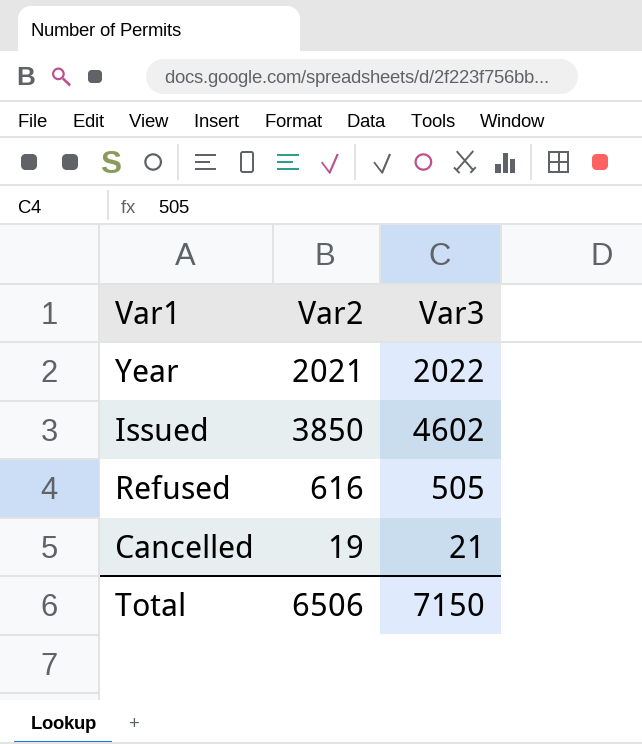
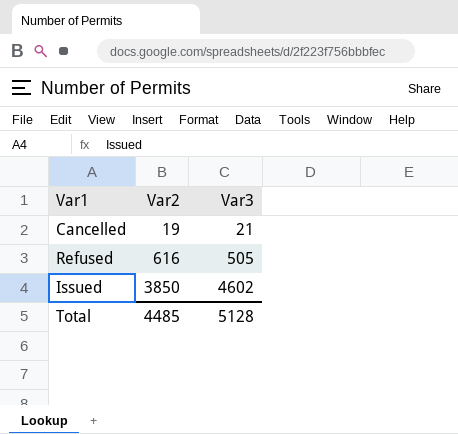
row order: none -> Var2 ascending
row Year: 2021 | 2022 -> none
Total | Var2: 6506 -> 4485
Total | Var3: 7150 -> 5128

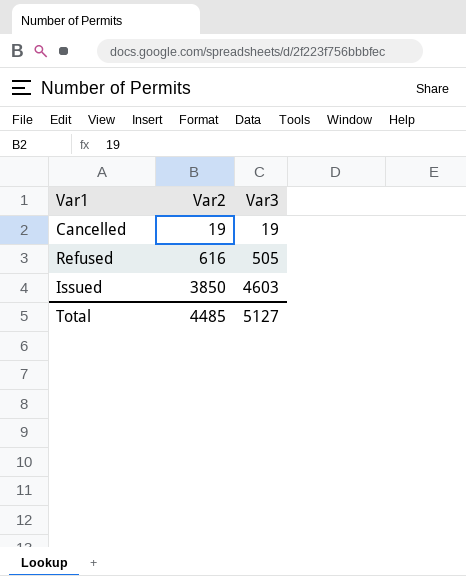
Cancelled | Var3: 21 -> 19
Issued | Var3: 4602 -> 4603
Total | Var3: 5128 -> 5127

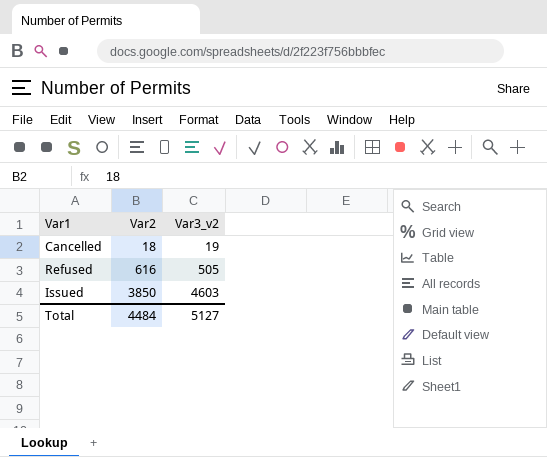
column name: Var3 -> Var3_v2
Cancelled | Var2: 19 -> 18
Total | Var2: 4485 -> 4484

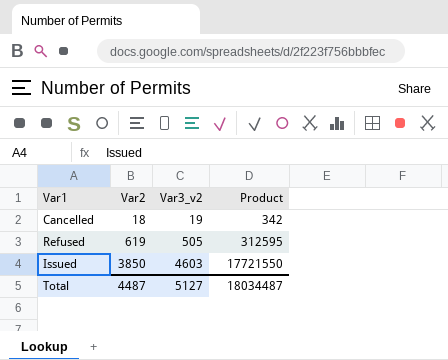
column Product | formula: none -> [Var2] * [Var3_v2]
Refused | Var2: 616 -> 619
Total | Var2: 4484 -> 4487

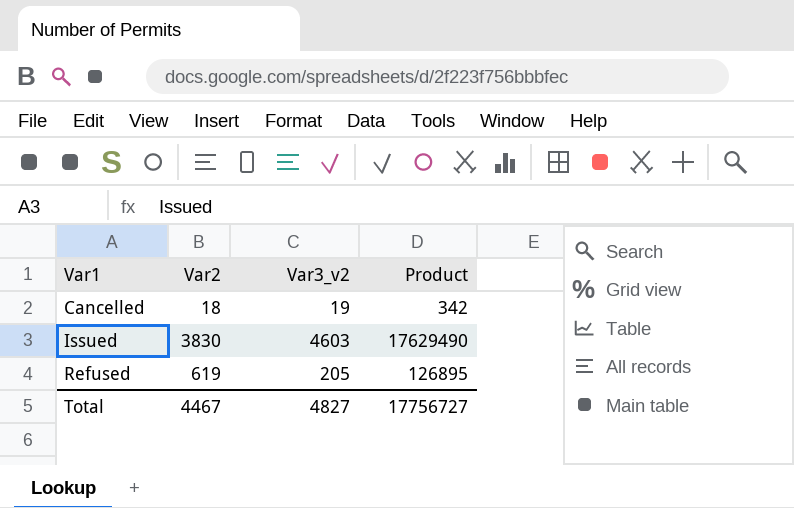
row order: Var2 ascending -> Var1 ascending
Issued | Var2: 3850 -> 3830
Issued | Product: 17721550 -> 17629490
Refused | Var3_v2: 505 -> 205
Refused | Product: 312595 -> 126895
Total | Var2: 4487 -> 4467
Total | Var3_v2: 5127 -> 4827
Total | Product: 18034487 -> 17756727

